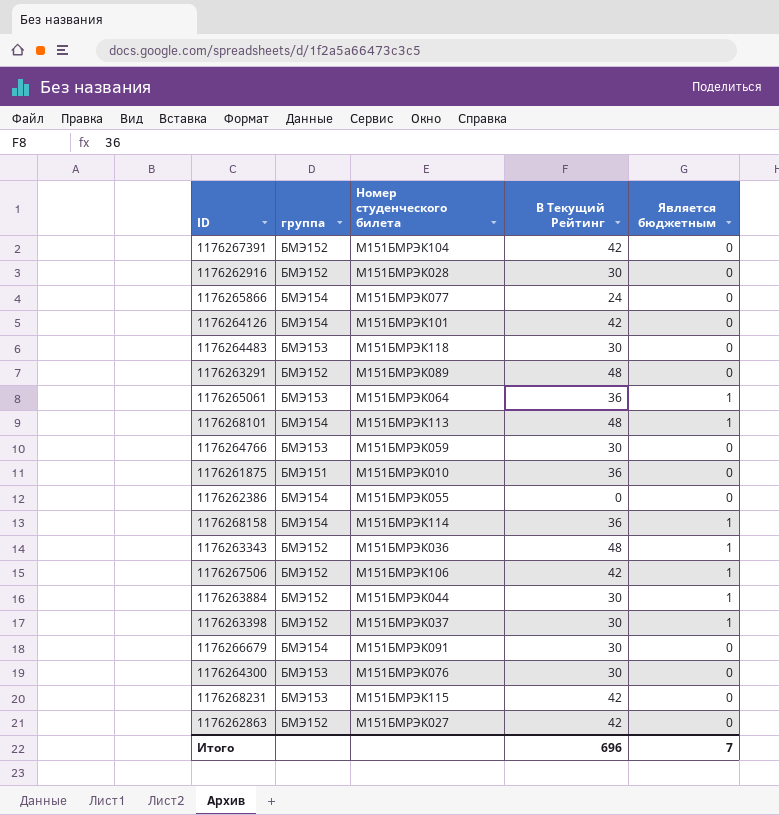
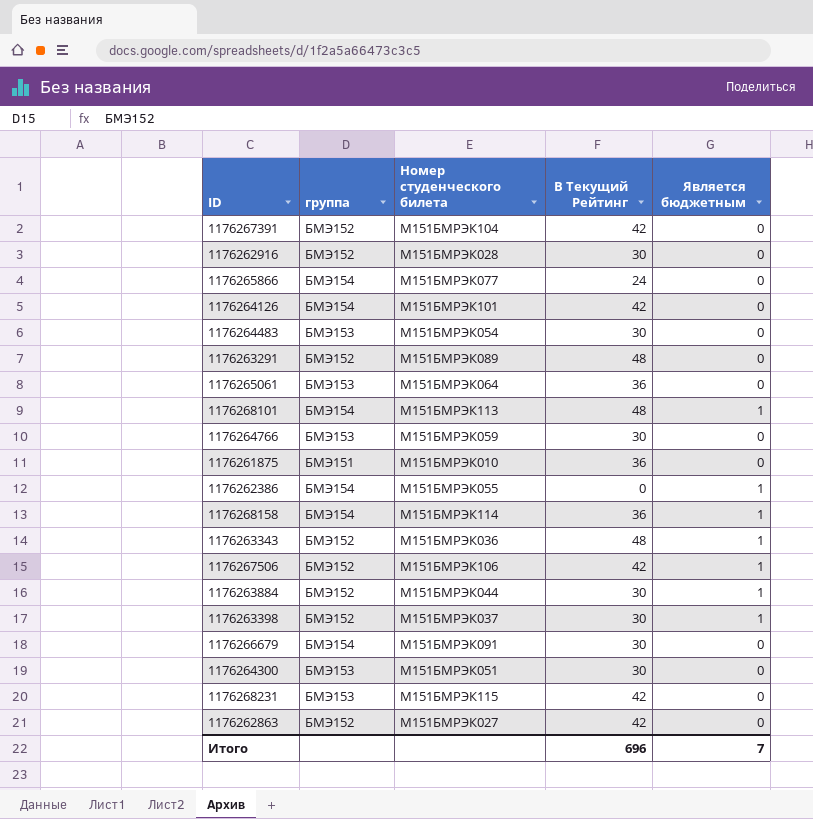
1176264483 | Номер студенческого билета: М151БМРЭК118 -> М151БМРЭК054
1176265061 | Является бюджетным: 1 -> 0
1176262386 | Является бюджетным: 0 -> 1
1176264300 | Номер студенческого билета: М151БМРЭК076 -> М151БМРЭК051

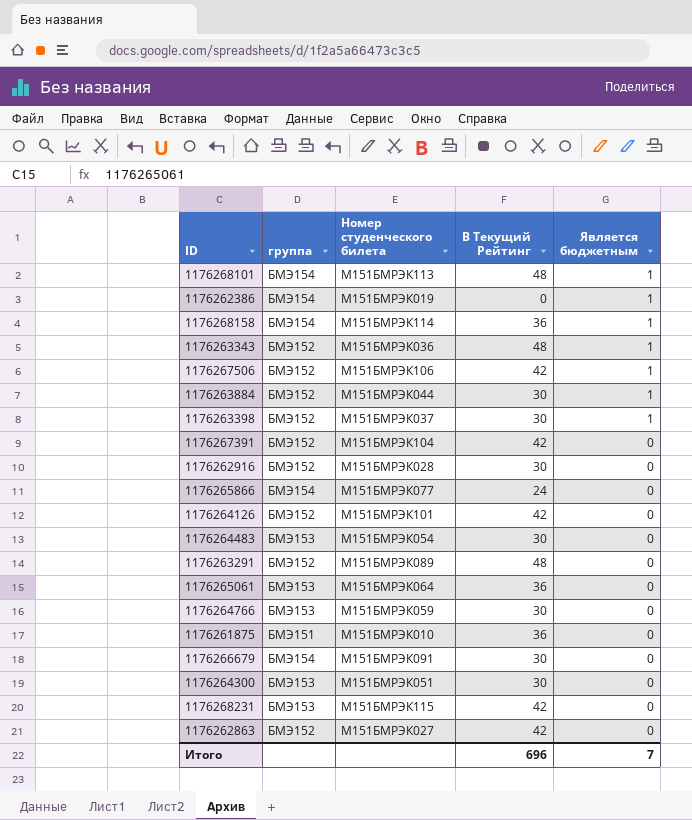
row order: none -> Является бюджетным descending
1176262386 | Номер студенческого билета: М151БМРЭК055 -> М151БМРЭК019
1176264126 | группа: БМЭ154 -> БМЭ152

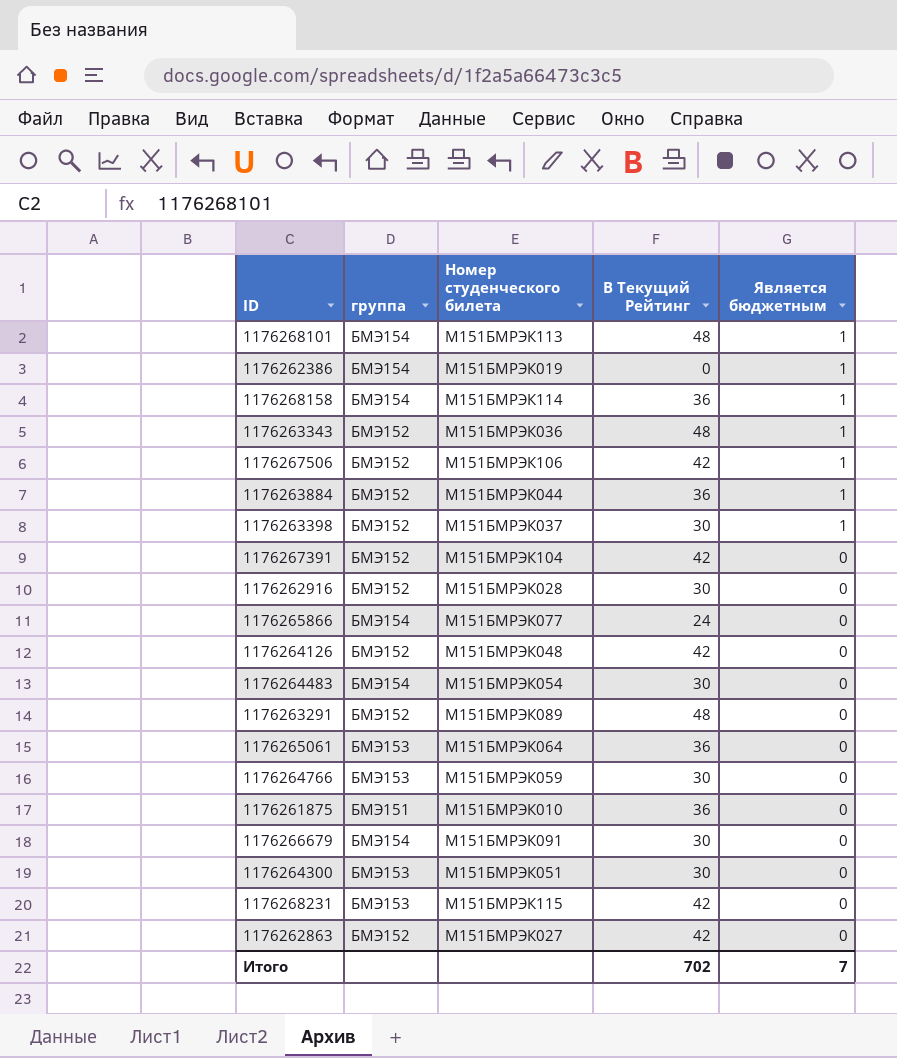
1176263884 | В Текущий Рейтинг: 30 -> 36
1176264126 | Номер студенческого билета: М151БМРЭК101 -> М151БМРЭК048
1176264483 | группа: БМЭ153 -> БМЭ154
Итого | В Текущий Рейтинг: 696 -> 702

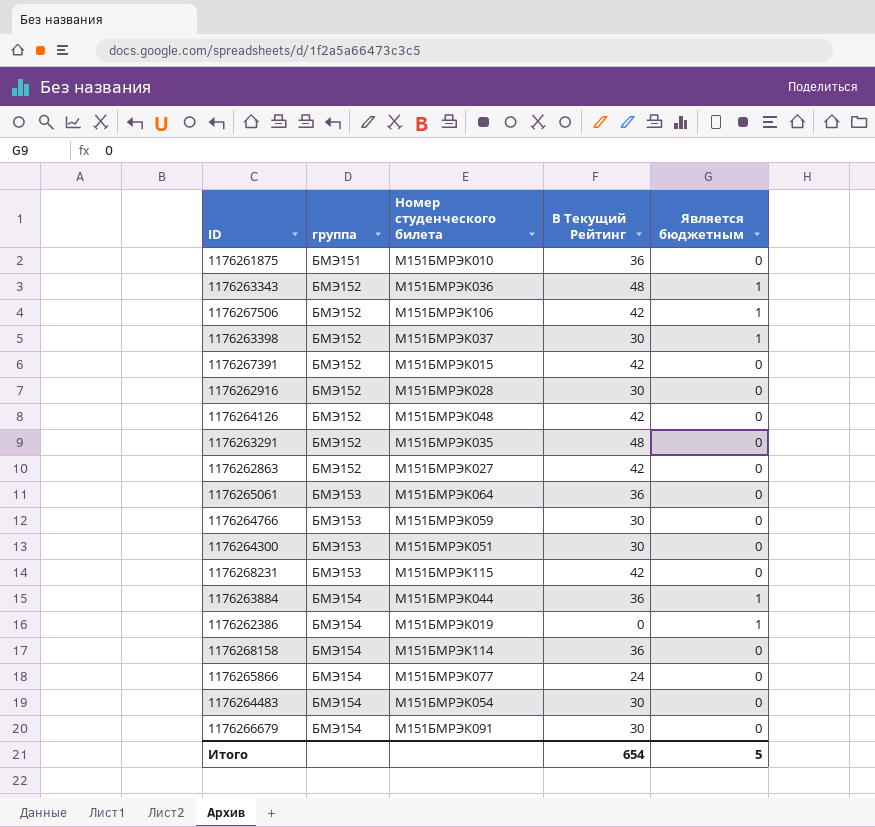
row order: Является бюджетным descending -> группа ascending
row 1176268101: БМЭ154 | М151БМРЭК113 | 48 | 1 -> none
1176267391 | Номер студенческого билета: М151БМРЭК104 -> М151БМРЭК015
1176263291 | Номер студенческого билета: М151БМРЭК089 -> М151БМРЭК035
1176263884 | группа: БМЭ152 -> БМЭ154
1176268158 | Является бюджетным: 1 -> 0
Итого | В Текущий Рейтинг: 702 -> 654
Итого | Является бюджетным: 7 -> 5

